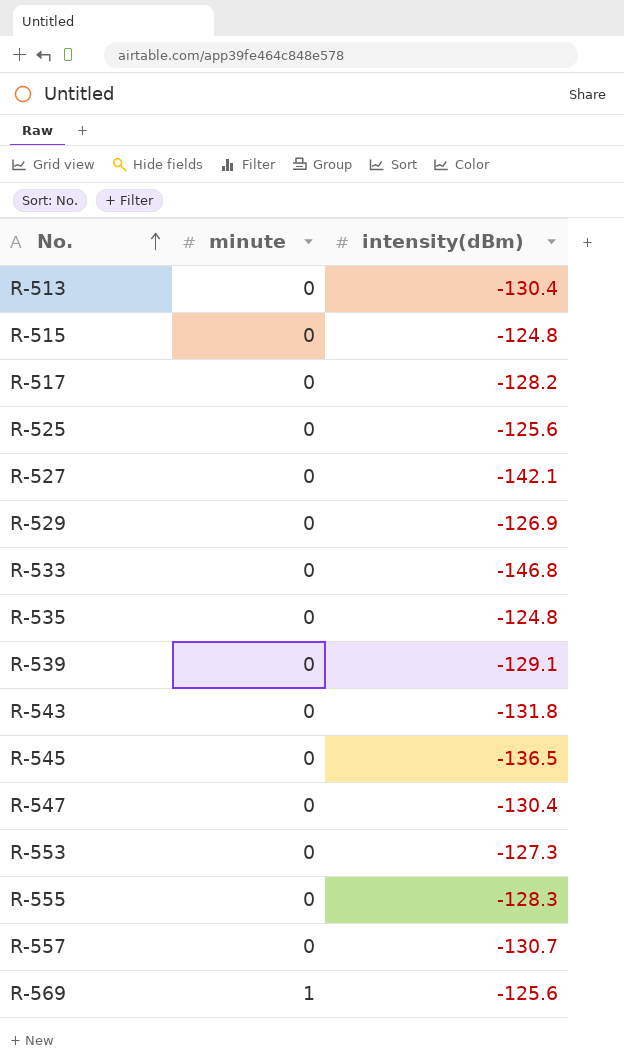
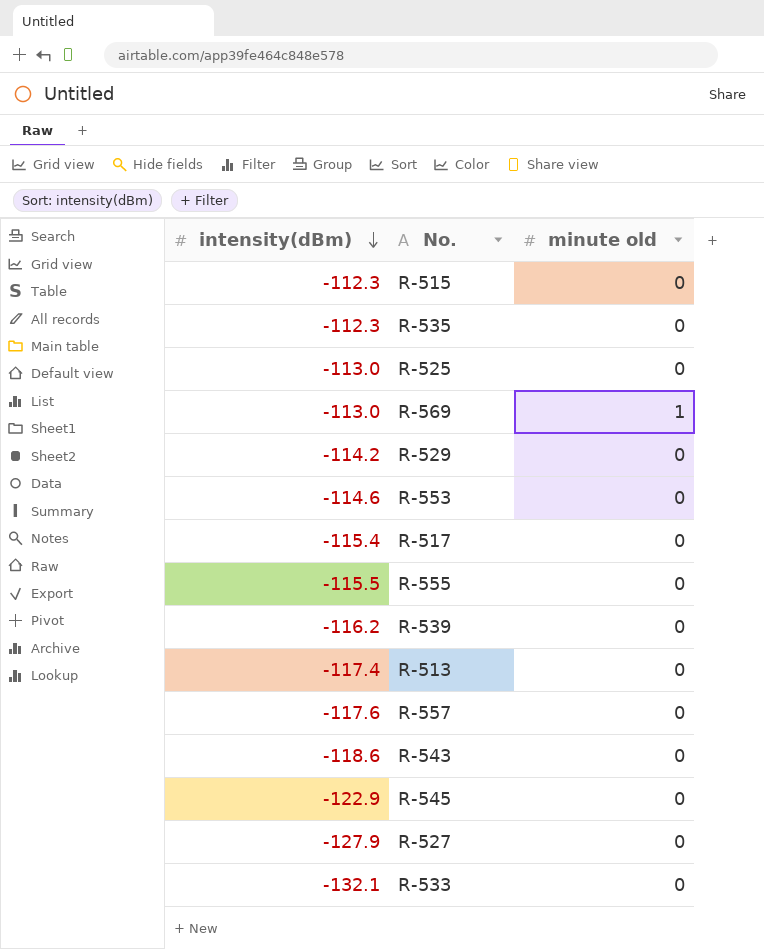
row order: No. ascending -> intensity(dBm) descending
column intensity(dBm) | position: 3 -> 1
column name: minute -> minute old
row R-547: 0 | -130.4 -> none
R-515 | intensity(dBm): -124.8 -> -112.3
R-535 | intensity(dBm): -124.8 -> -112.3
R-525 | intensity(dBm): -125.6 -> -113.0
R-569 | intensity(dBm): -125.6 -> -113.0
R-529 | intensity(dBm): -126.9 -> -114.2
R-553 | intensity(dBm): -127.3 -> -114.6
R-517 | intensity(dBm): -128.2 -> -115.4
R-555 | intensity(dBm): -128.3 -> -115.5
R-539 | intensity(dBm): -129.1 -> -116.2
R-513 | intensity(dBm): -130.4 -> -117.4
R-557 | intensity(dBm): -130.7 -> -117.6
R-543 | intensity(dBm): -131.8 -> -118.6
R-545 | intensity(dBm): -136.5 -> -122.9
R-527 | intensity(dBm): -142.1 -> -127.9
R-533 | intensity(dBm): -146.8 -> -132.1

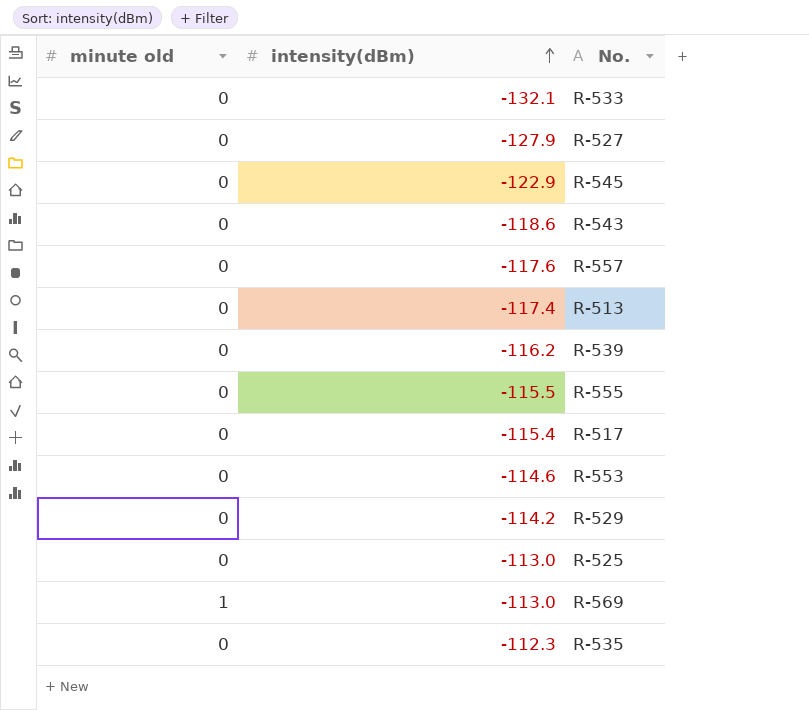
row order: intensity(dBm) descending -> intensity(dBm) ascending
column minute old | position: 3 -> 1
row R-515: -112.3 | 0 -> none

